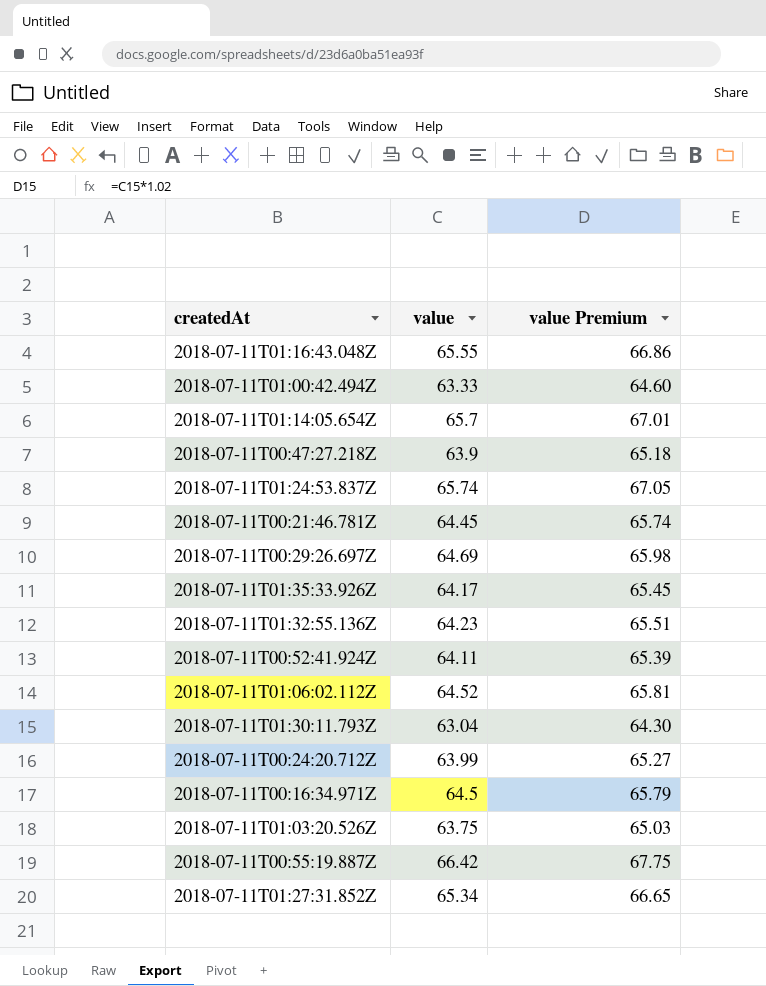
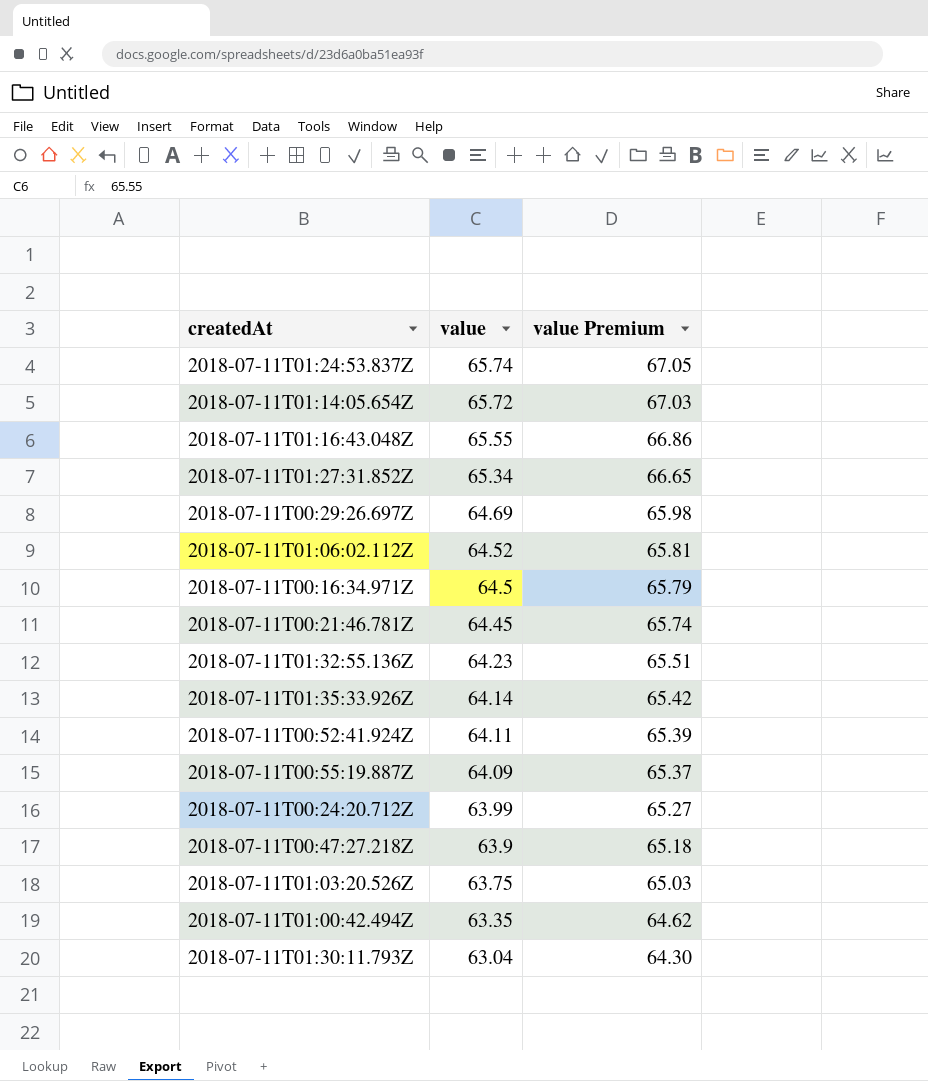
row order: none -> value descending
2018-07-11T01:14:05.654Z | value: 65.7 -> 65.72
2018-07-11T01:14:05.654Z | value Premium: 67.01 -> 67.03
2018-07-11T01:35:33.926Z | value: 64.17 -> 64.14
2018-07-11T01:35:33.926Z | value Premium: 65.45 -> 65.42
2018-07-11T00:55:19.887Z | value: 66.42 -> 64.09
2018-07-11T00:55:19.887Z | value Premium: 67.75 -> 65.37
2018-07-11T01:00:42.494Z | value: 63.33 -> 63.35
2018-07-11T01:00:42.494Z | value Premium: 64.60 -> 64.62

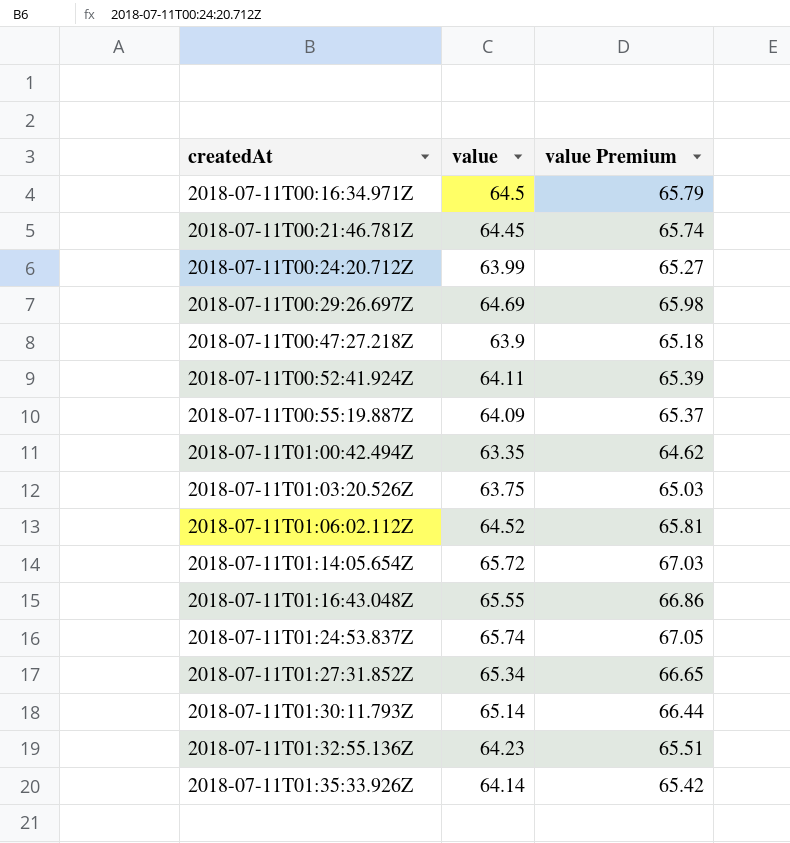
row order: value descending -> createdAt ascending
2018-07-11T01:30:11.793Z | value: 63.04 -> 65.14
2018-07-11T01:30:11.793Z | value Premium: 64.30 -> 66.44

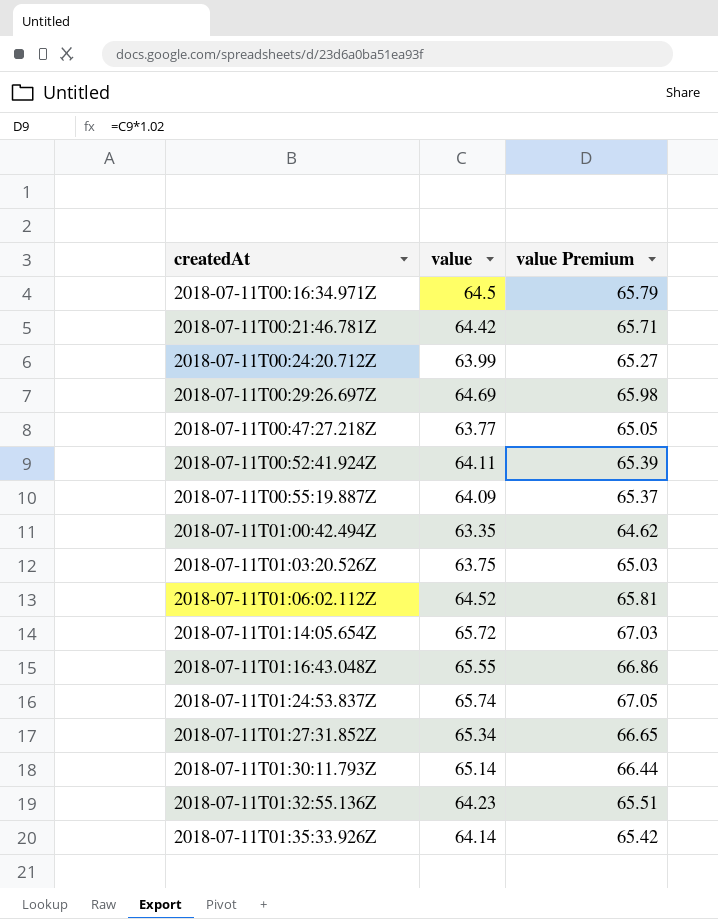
2018-07-11T00:21:46.781Z | value: 64.45 -> 64.42
2018-07-11T00:21:46.781Z | value Premium: 65.74 -> 65.71
2018-07-11T00:47:27.218Z | value: 63.9 -> 63.77
2018-07-11T00:47:27.218Z | value Premium: 65.18 -> 65.05

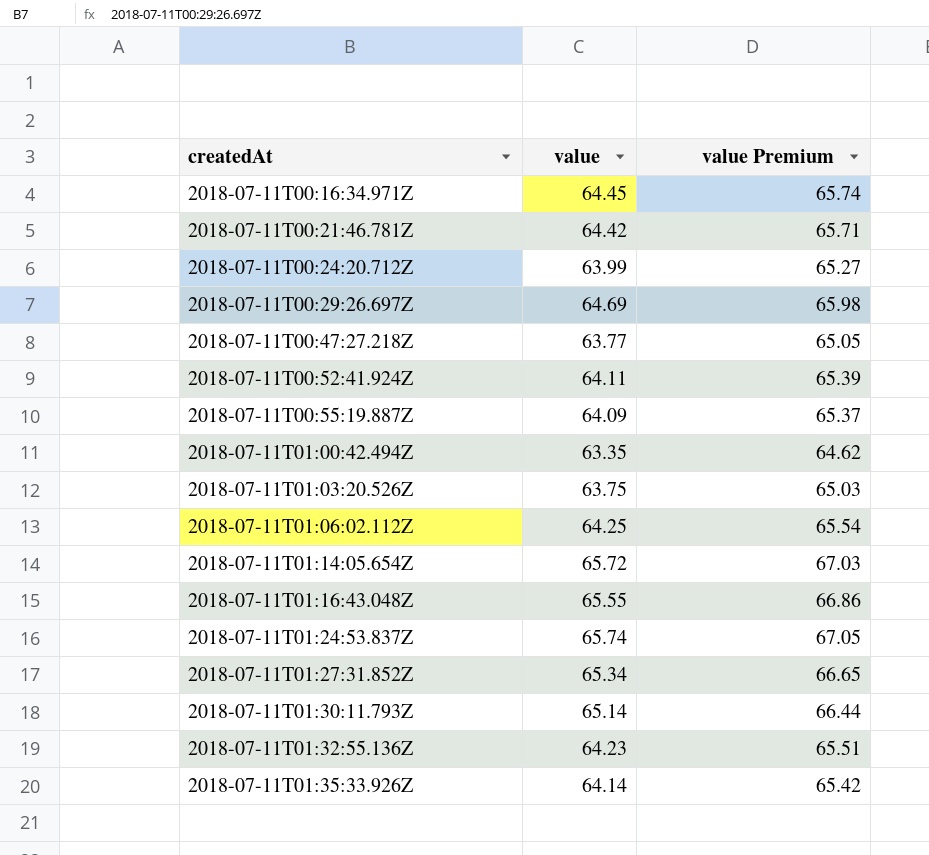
2018-07-11T00:16:34.971Z | value: 64.5 -> 64.45
2018-07-11T00:16:34.971Z | value Premium: 65.79 -> 65.74
2018-07-11T01:06:02.112Z | value: 64.52 -> 64.25
2018-07-11T01:06:02.112Z | value Premium: 65.81 -> 65.54

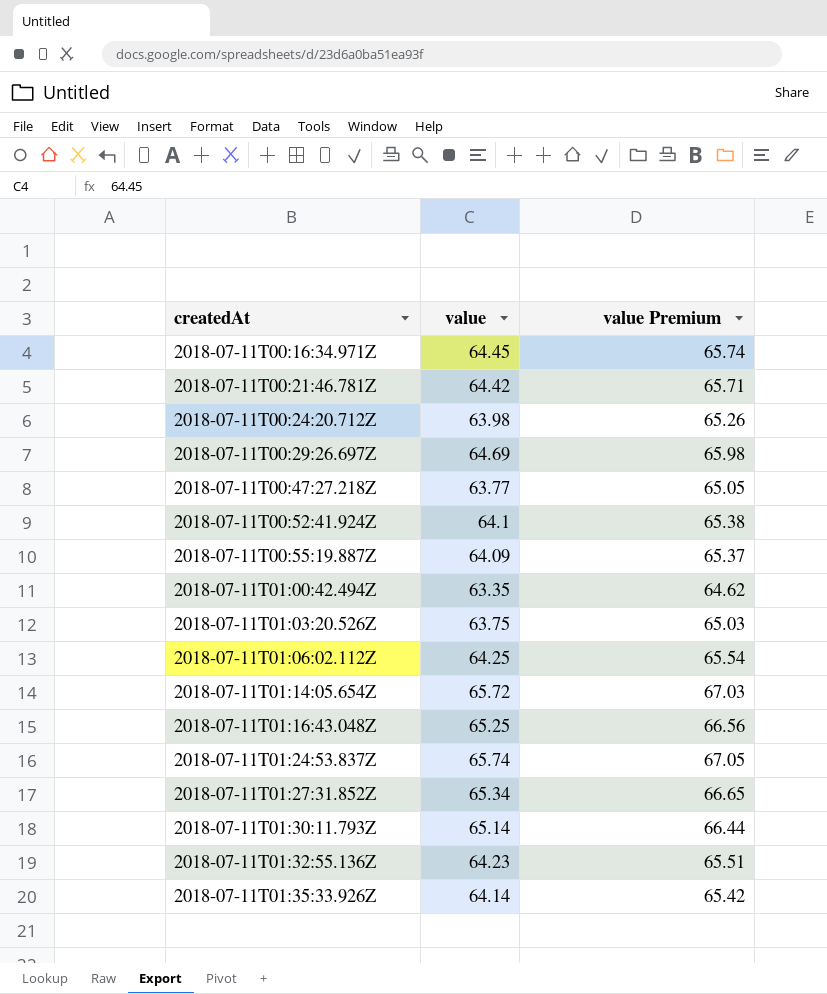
2018-07-11T00:24:20.712Z | value: 63.99 -> 63.98
2018-07-11T00:24:20.712Z | value Premium: 65.27 -> 65.26
2018-07-11T00:52:41.924Z | value: 64.11 -> 64.1
2018-07-11T00:52:41.924Z | value Premium: 65.39 -> 65.38
2018-07-11T01:16:43.048Z | value: 65.55 -> 65.25
2018-07-11T01:16:43.048Z | value Premium: 66.86 -> 66.56

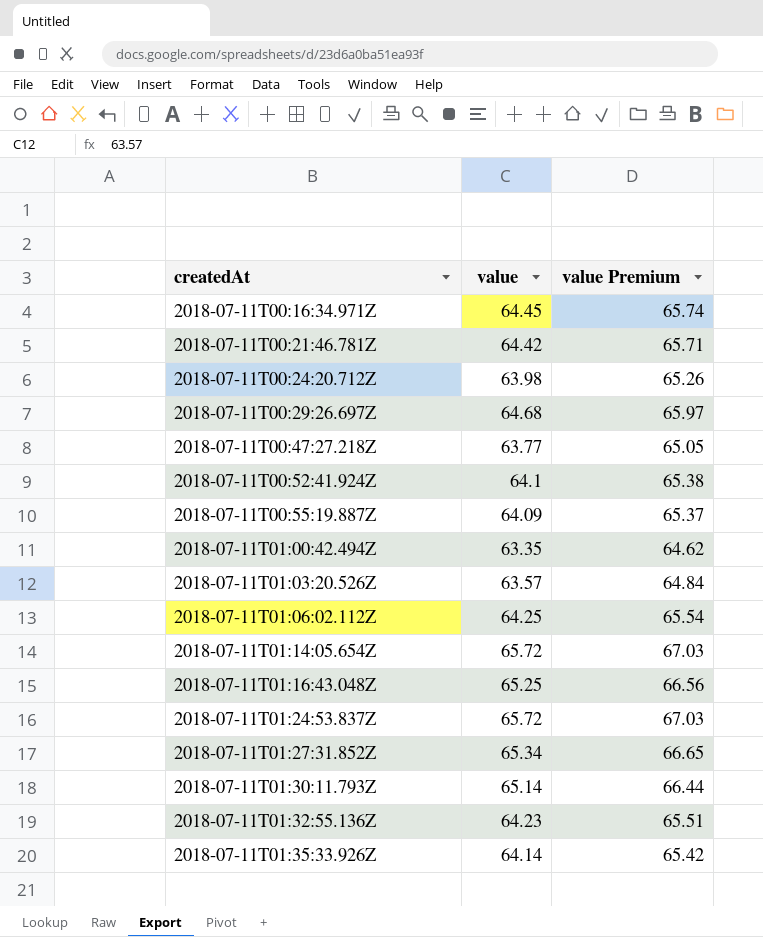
2018-07-11T00:29:26.697Z | value: 64.69 -> 64.68
2018-07-11T00:29:26.697Z | value Premium: 65.98 -> 65.97
2018-07-11T01:03:20.526Z | value: 63.75 -> 63.57
2018-07-11T01:03:20.526Z | value Premium: 65.03 -> 64.84
2018-07-11T01:24:53.837Z | value: 65.74 -> 65.72
2018-07-11T01:24:53.837Z | value Premium: 67.05 -> 67.03

